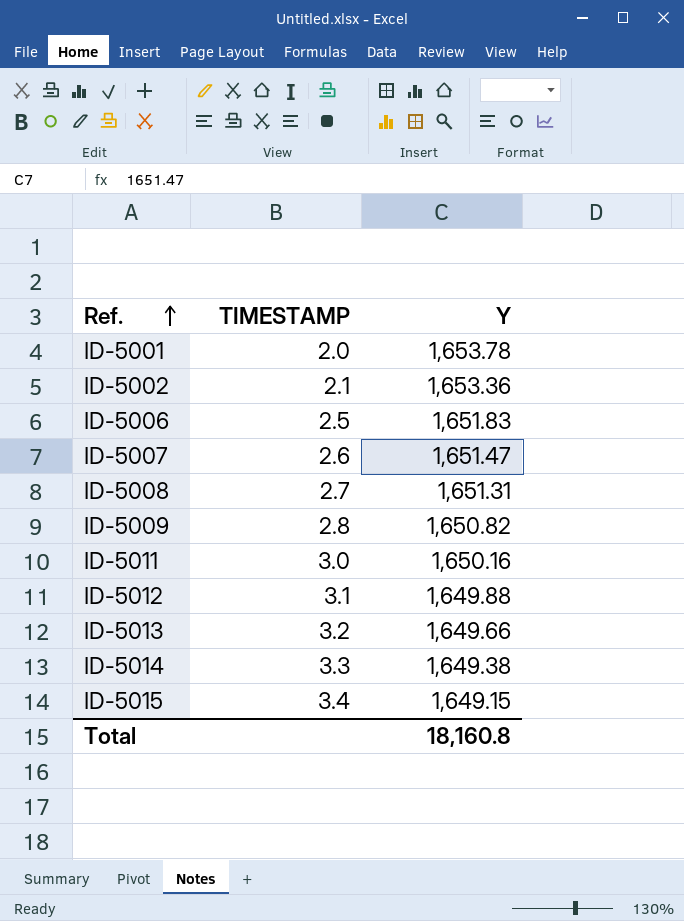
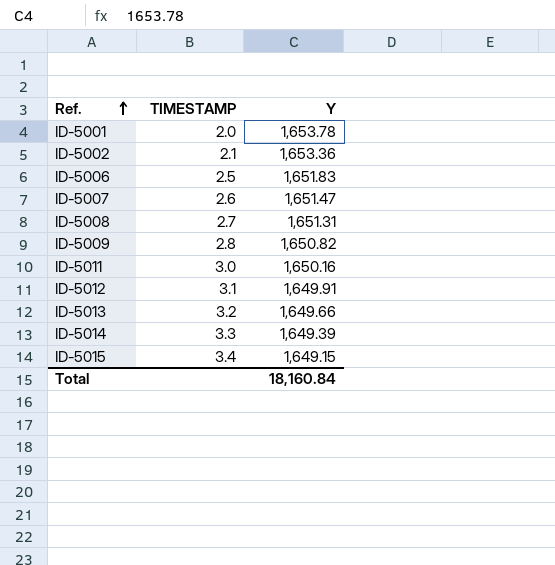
ID-5012 | Y: 1,649.88 -> 1,649.91
ID-5014 | Y: 1,649.38 -> 1,649.39
Total | Y: 18,160.8 -> 18,160.84

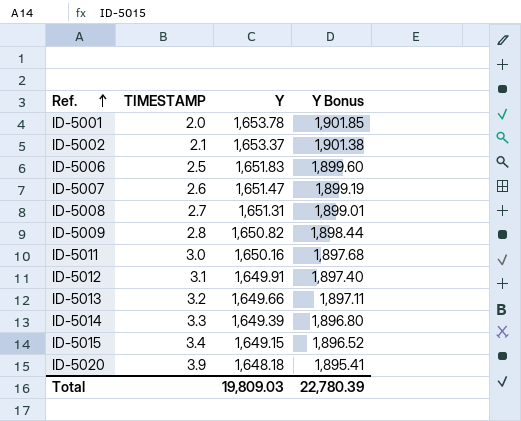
column Y Bonus | formula: none -> [Y] * 1.15
ID-5002 | Y: 1,653.36 -> 1,653.37
row ID-5020: none -> 3.9 | 1,648.18 | 1,895.41
Total | Y: 18,160.84 -> 19,809.03

